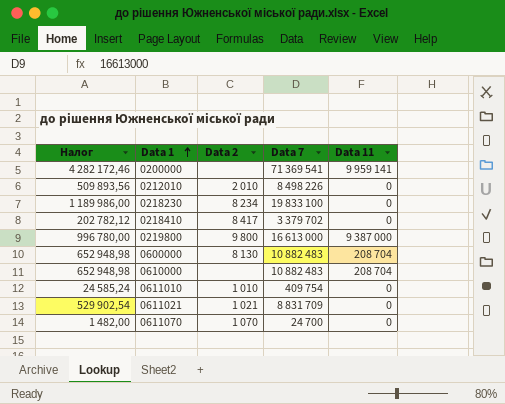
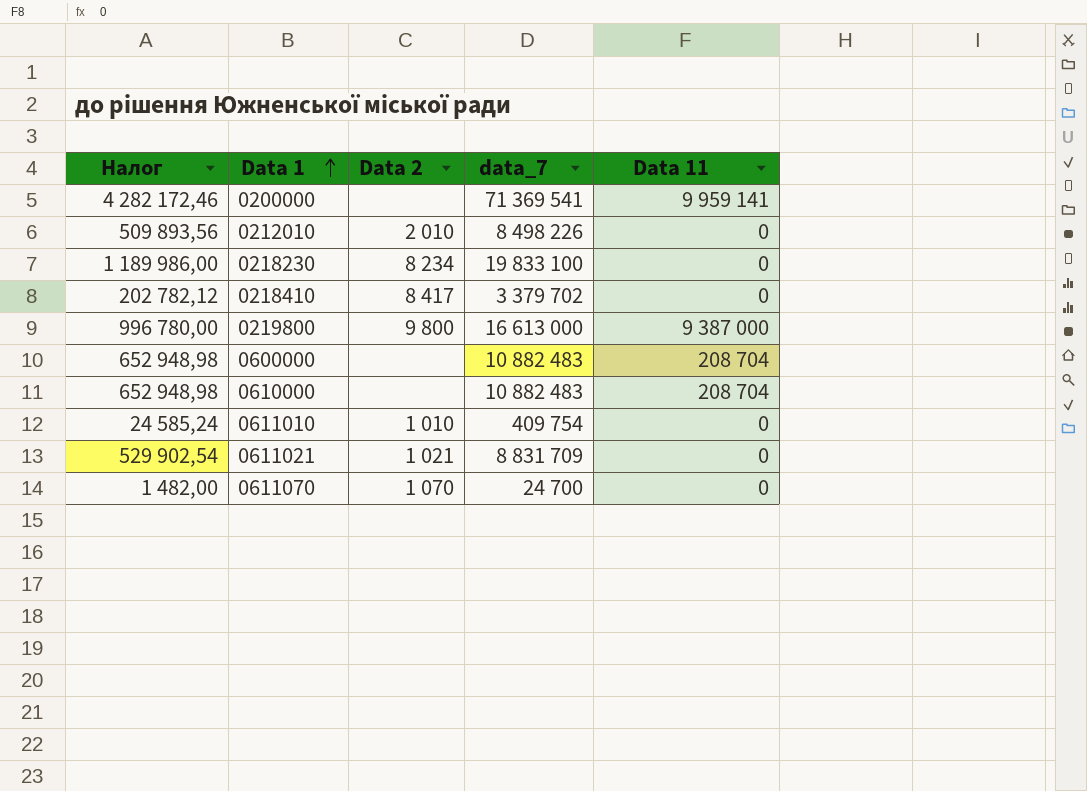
column name: Data 7 -> data_7
0600000 | Data 2: 8 130 -> none

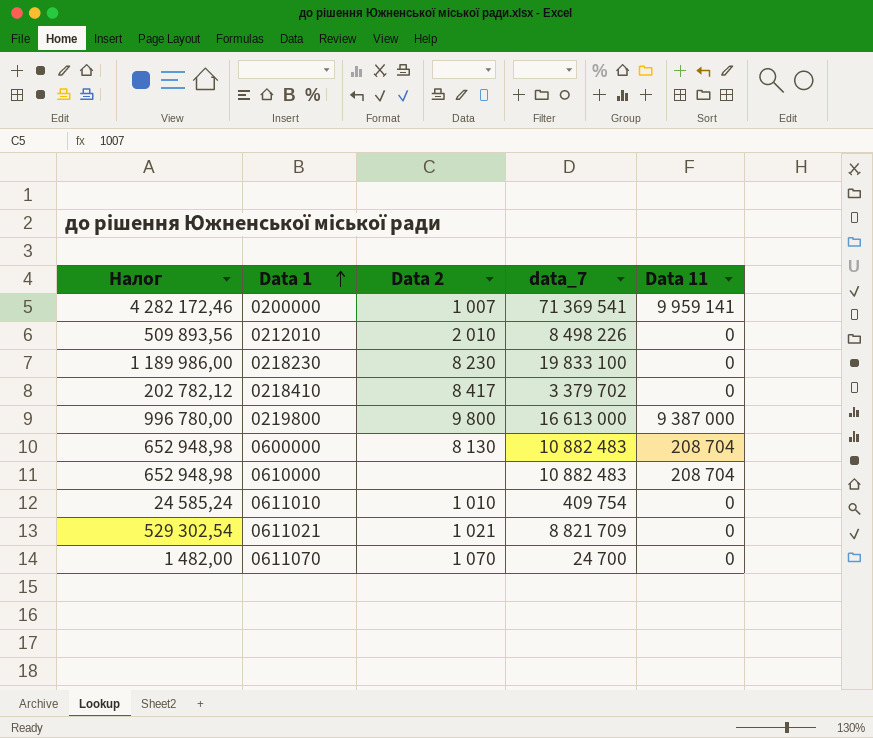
0200000 | Data 2: none -> 1 007
0218230 | Data 2: 8 234 -> 8 230
0600000 | Data 2: none -> 8 130
0611021 | Налог: 529 902,54 -> 529 302,54
0611021 | data_7: 8 831 709 -> 8 821 709

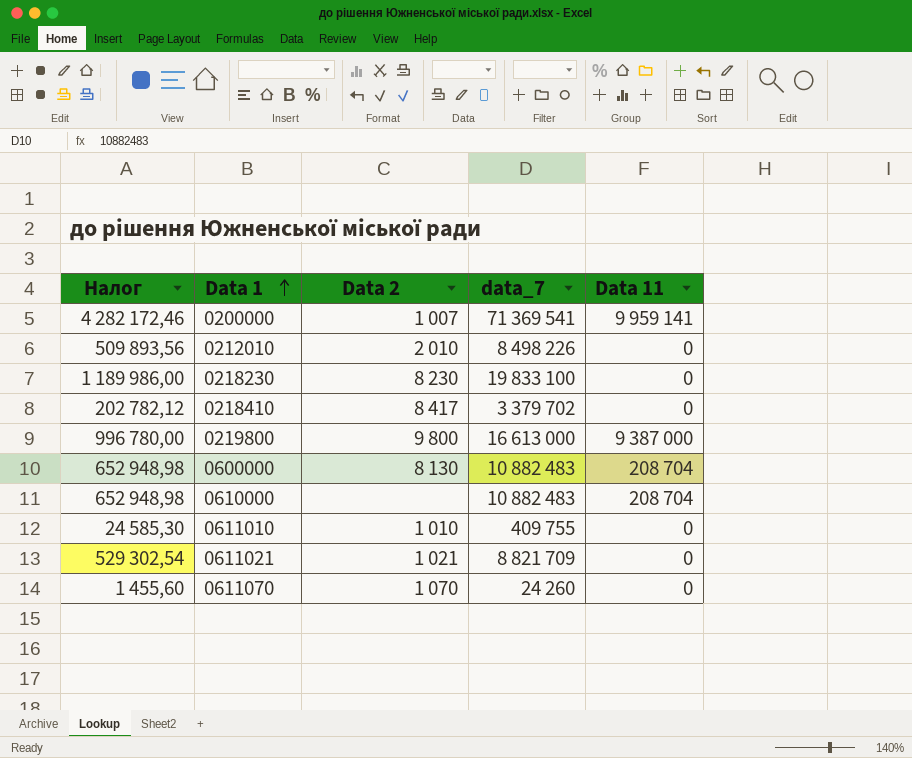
0611010 | Налог: 24 585,24 -> 24 585,30
0611010 | data_7: 409 754 -> 409 755
0611070 | Налог: 1 482,00 -> 1 455,60
0611070 | data_7: 24 700 -> 24 260

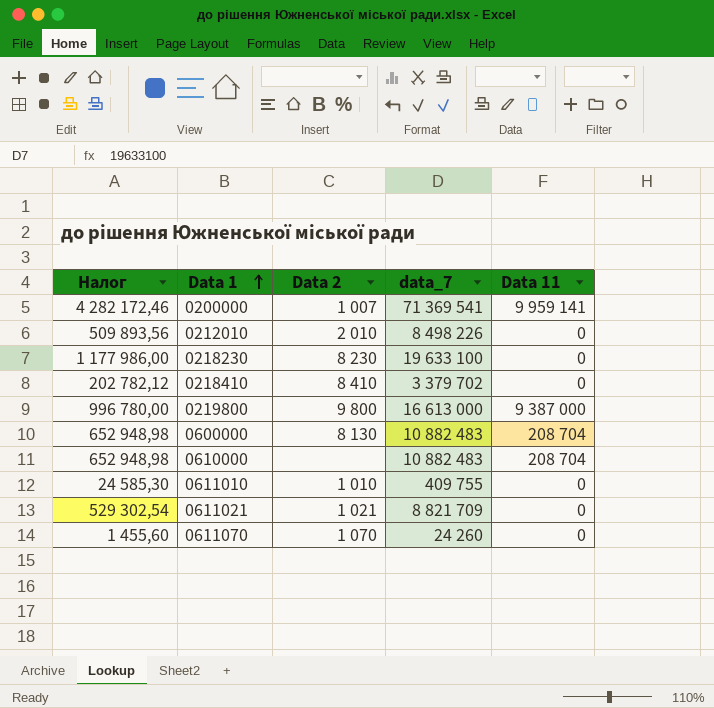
0218230 | Налог: 1 189 986,00 -> 1 177 986,00
0218230 | data_7: 19 833 100 -> 19 633 100
0218410 | Data 2: 8 417 -> 8 410

